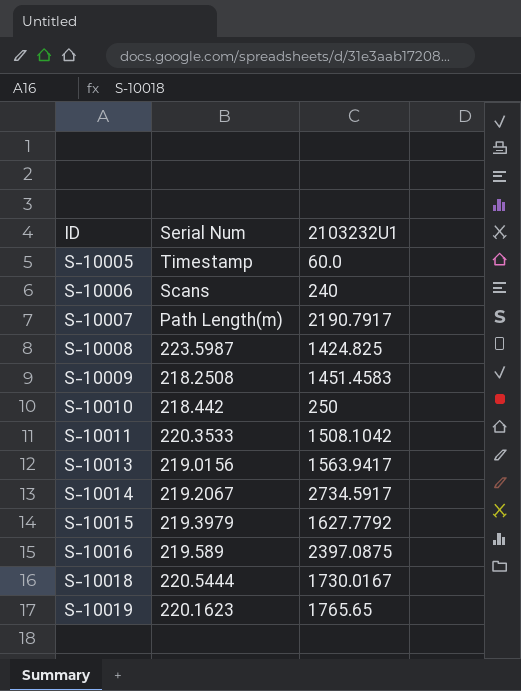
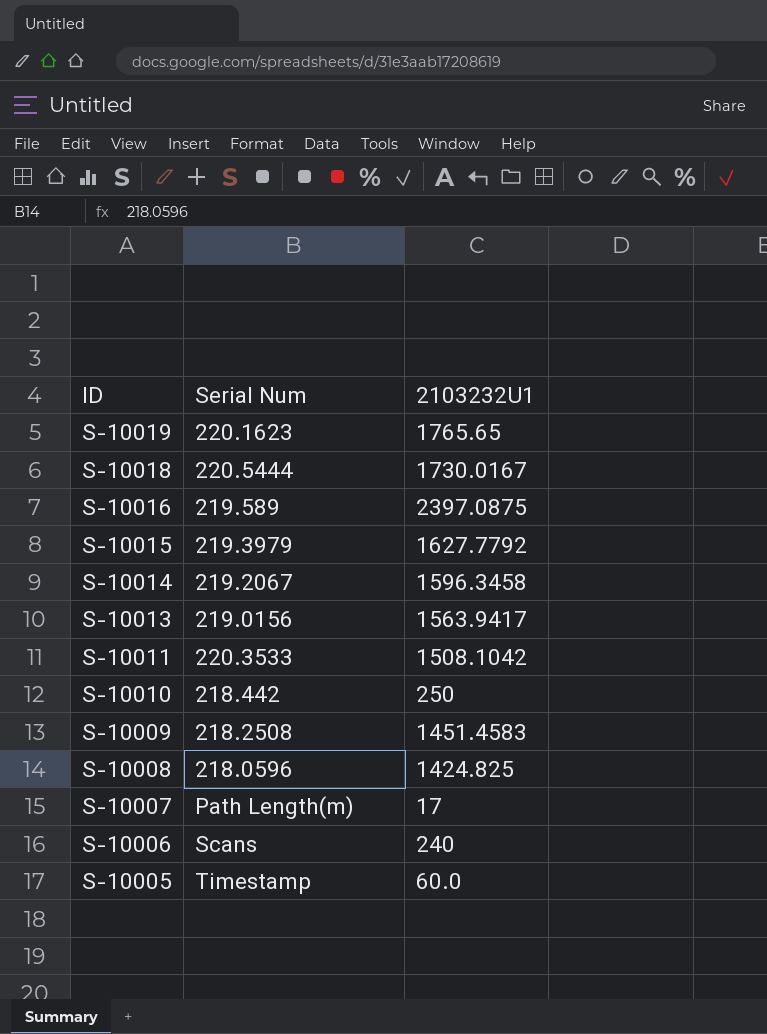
row order: ID ascending -> ID descending
S-10014 | 2103232U1: 2734.5917 -> 1596.3458
S-10008 | Serial Num: 223.5987 -> 218.0596
S-10007 | 2103232U1: 2190.7917 -> 17

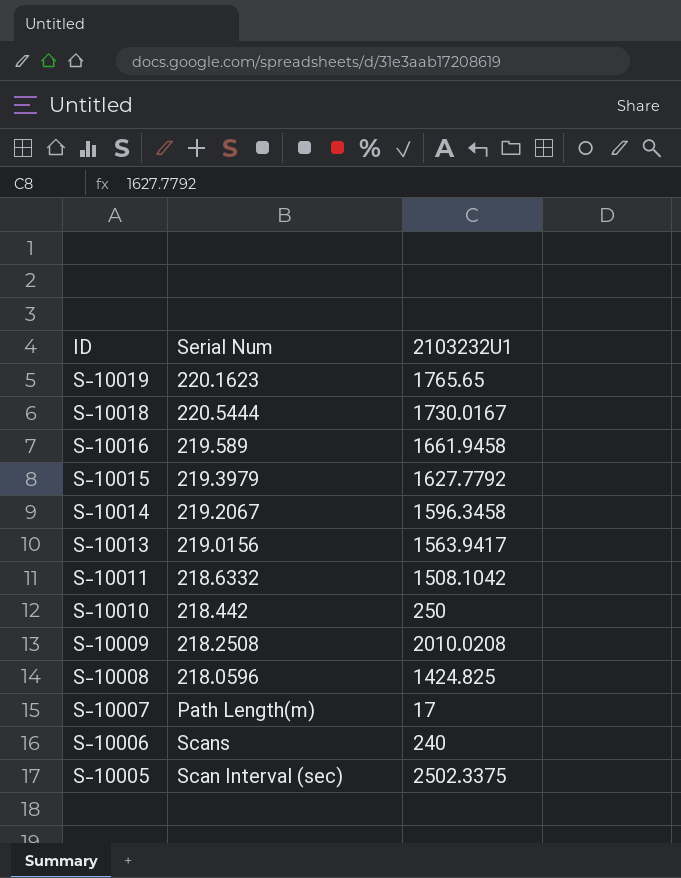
S-10016 | 2103232U1: 2397.0875 -> 1661.9458
S-10011 | Serial Num: 220.3533 -> 218.6332
S-10009 | 2103232U1: 1451.4583 -> 2010.0208
S-10005 | Serial Num: Timestamp -> Scan Interval (sec)
S-10005 | 2103232U1: 60.0 -> 2502.3375

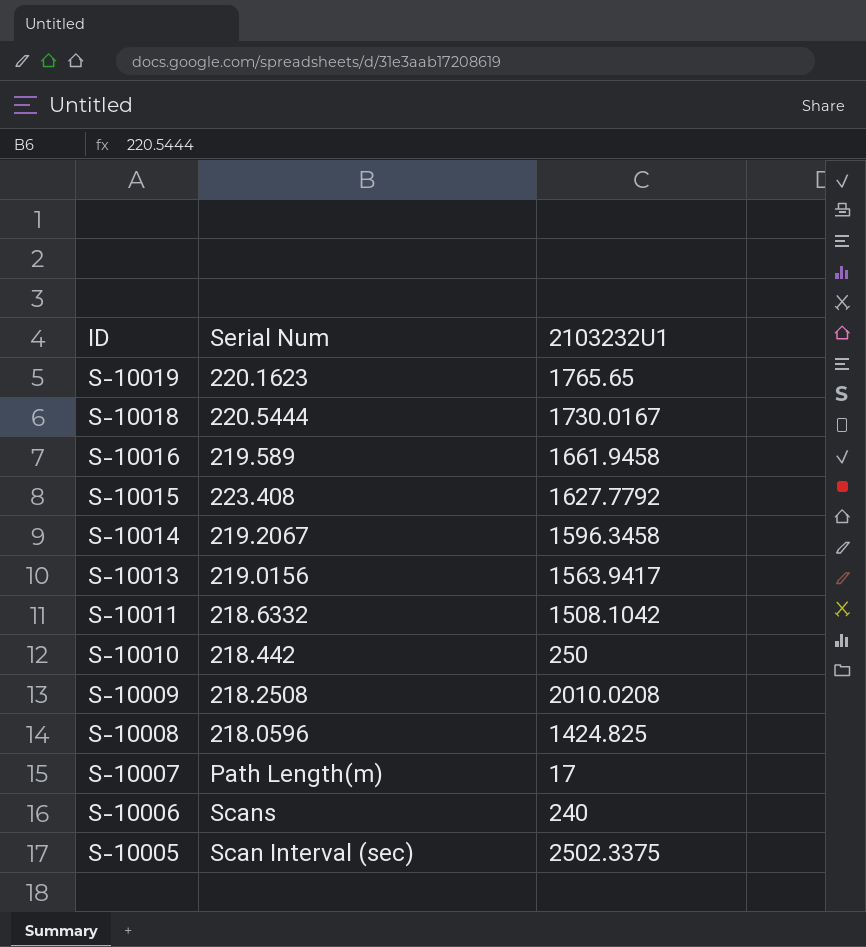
S-10015 | Serial Num: 219.3979 -> 223.408

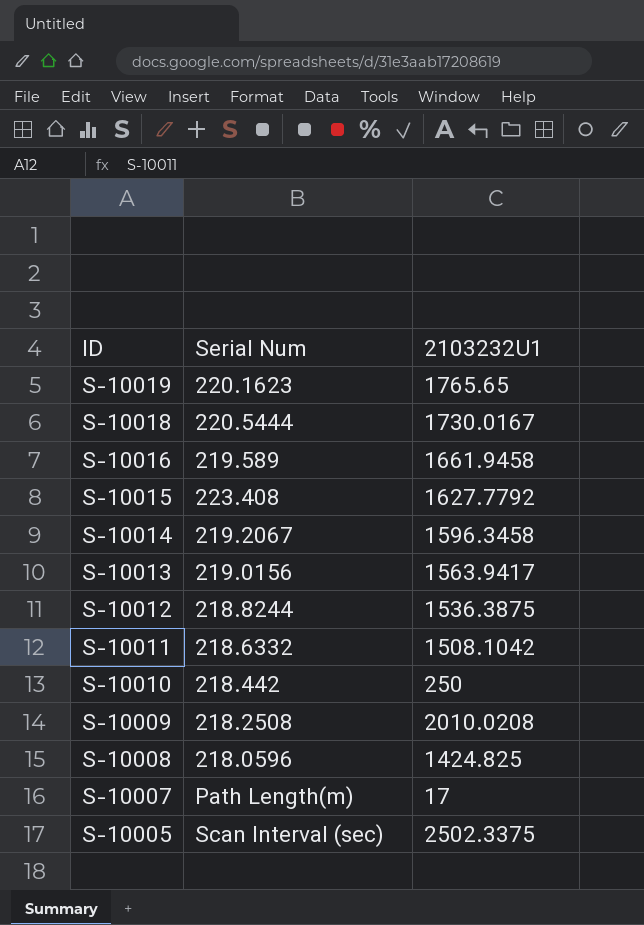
row S-10006: Scans | 240 -> none
row S-10012: none -> 218.8244 | 1536.3875

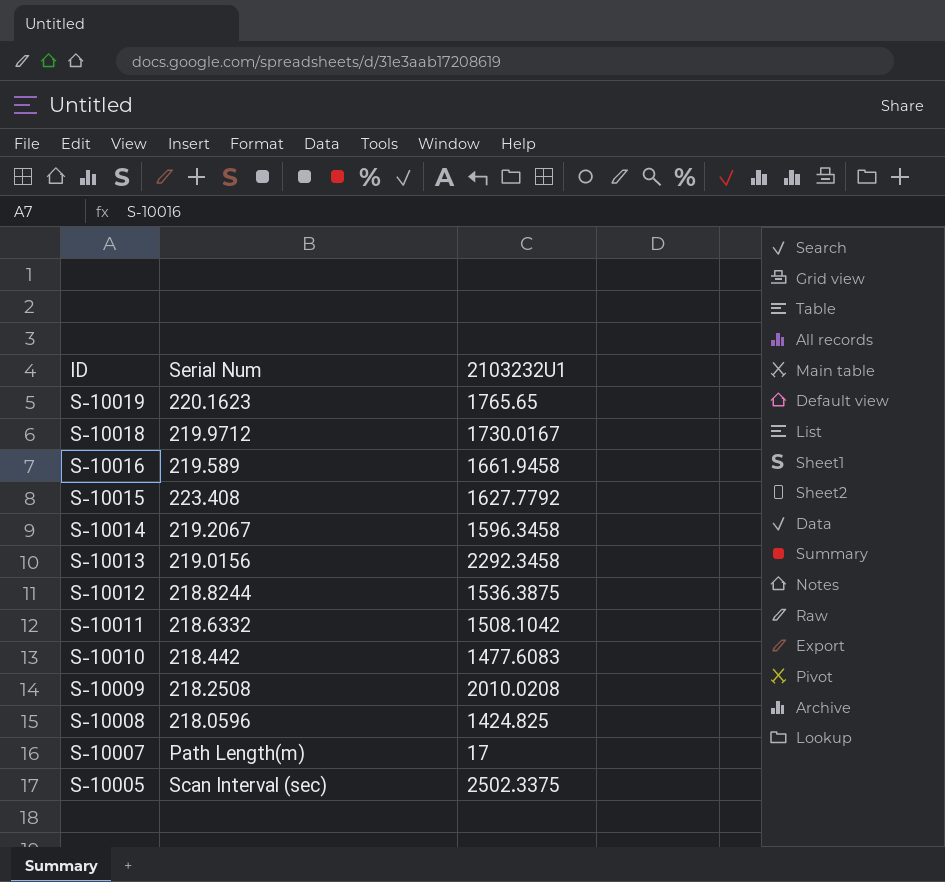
S-10018 | Serial Num: 220.5444 -> 219.9712
S-10013 | 2103232U1: 1563.9417 -> 2292.3458
S-10010 | 2103232U1: 250 -> 1477.6083

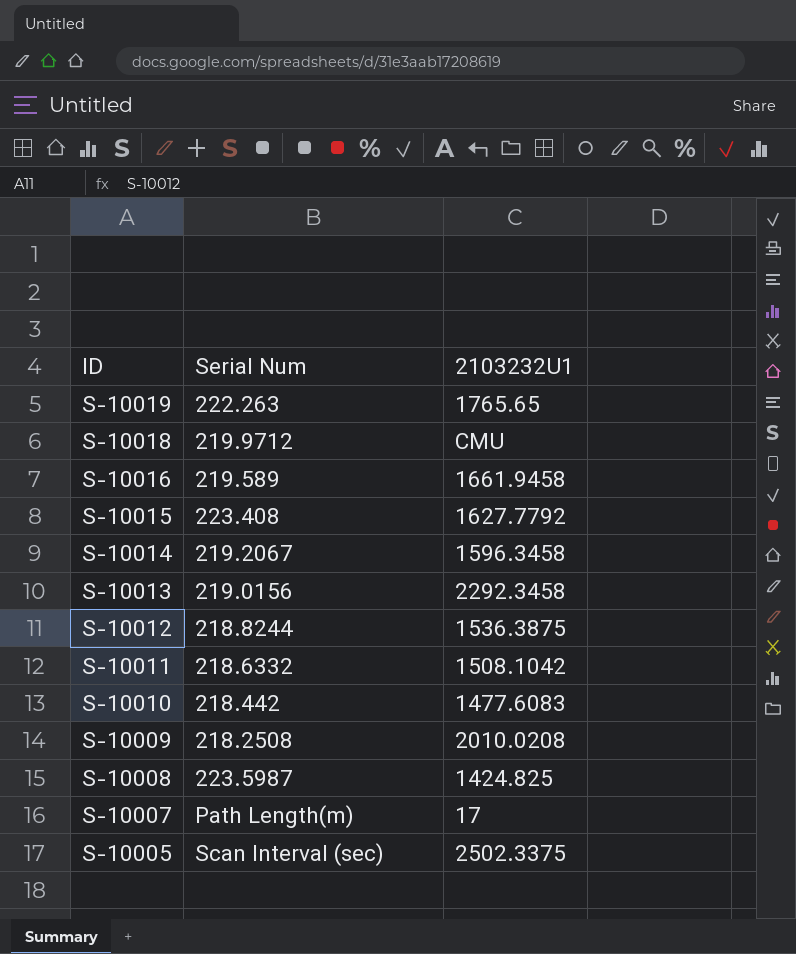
S-10019 | Serial Num: 220.1623 -> 222.263
S-10018 | 2103232U1: 1730.0167 -> CMU
S-10008 | Serial Num: 218.0596 -> 223.5987

